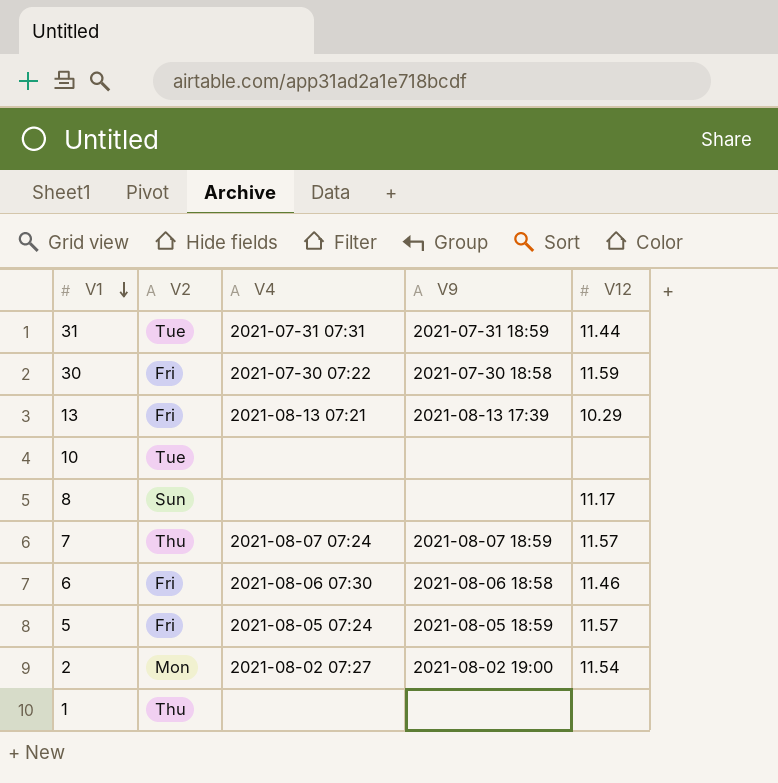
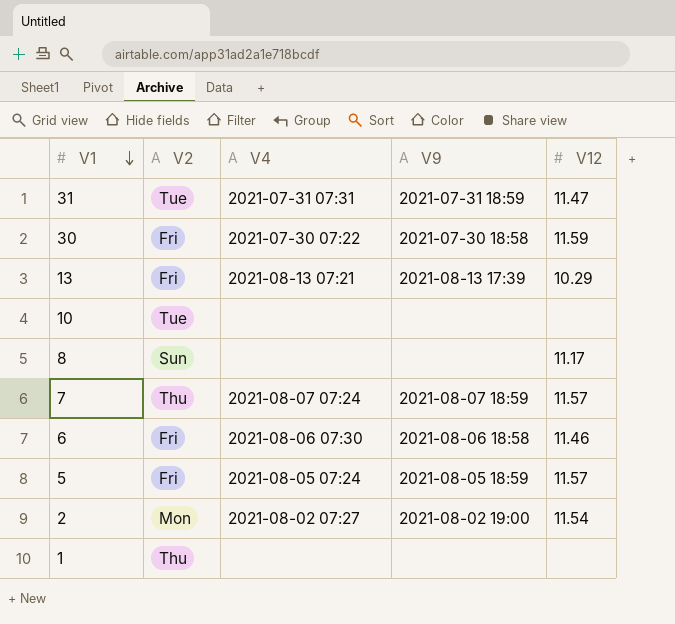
31 | V12: 11.44 -> 11.47

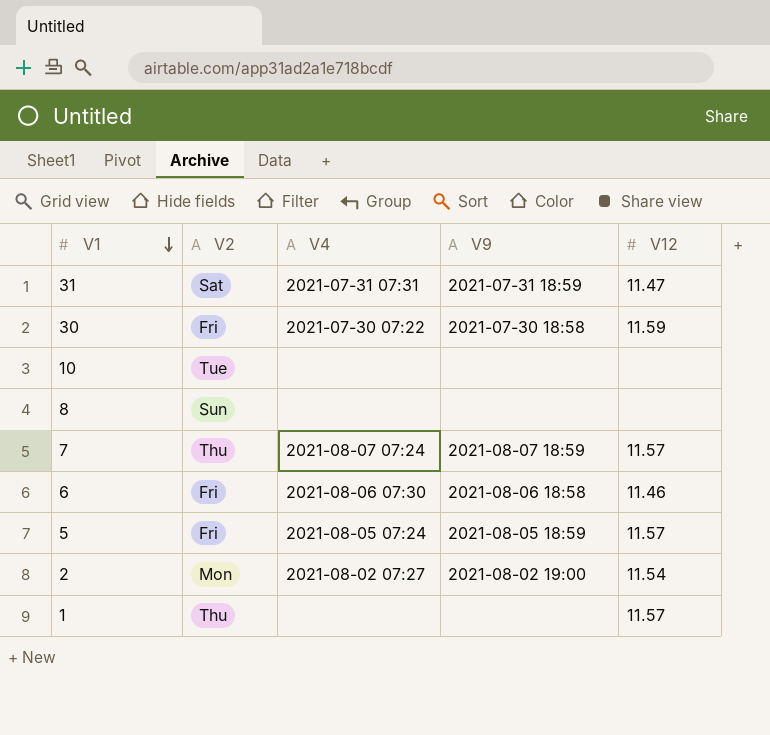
row 13: Fri | 2021-08-13 07:21 | 2021-08-13 17:39 | 10.29 -> none
31 | V2: Tue -> Sat
8 | V12: 11.17 -> none
1 | V12: none -> 11.57

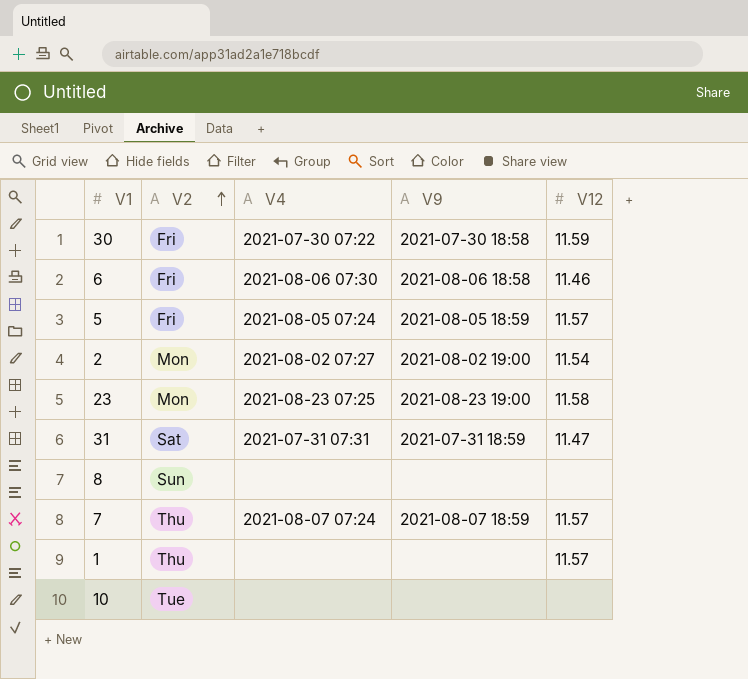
row order: V1 descending -> V2 ascending
row 23: none -> Mon | 2021-08-23 07:25 | 2021-08-23 19:00 | 11.58

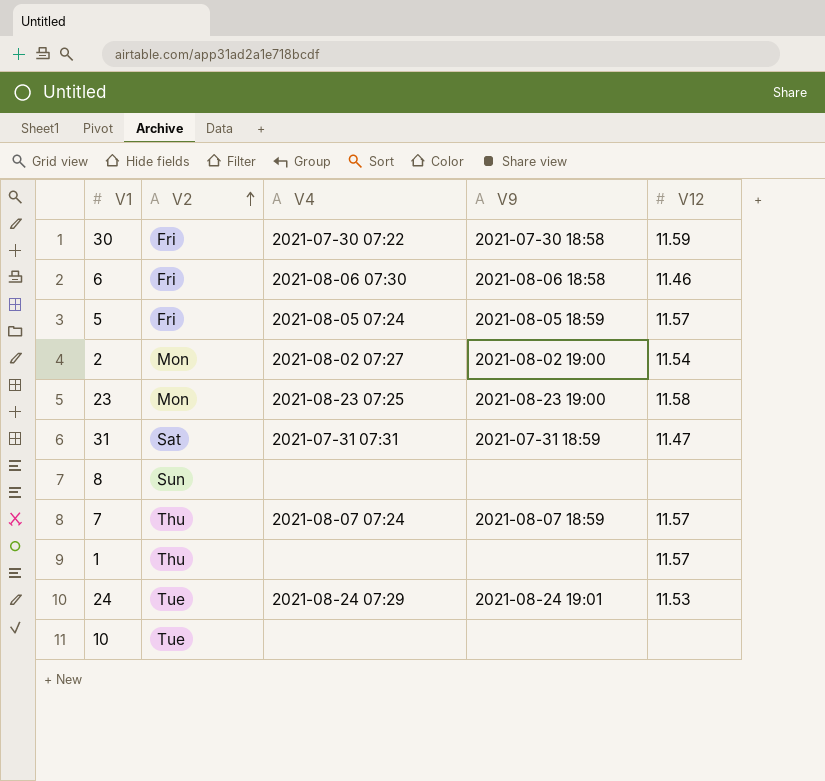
row 24: none -> Tue | 2021-08-24 07:29 | 2021-08-24 19:01 | 11.53

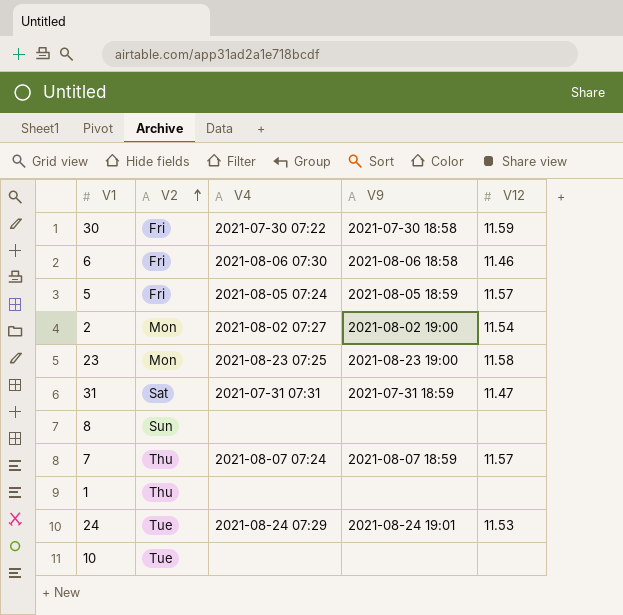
1 | V12: 11.57 -> none

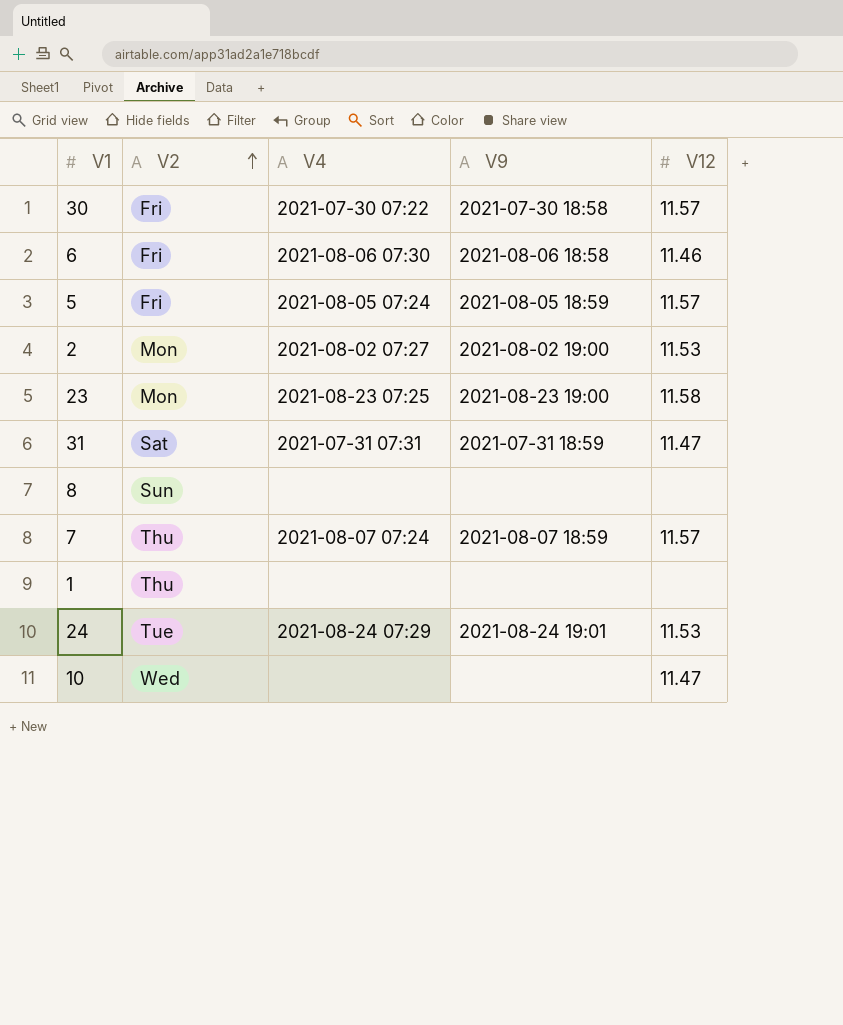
30 | V12: 11.59 -> 11.57
2 | V12: 11.54 -> 11.53
10 | V2: Tue -> Wed
10 | V12: none -> 11.47

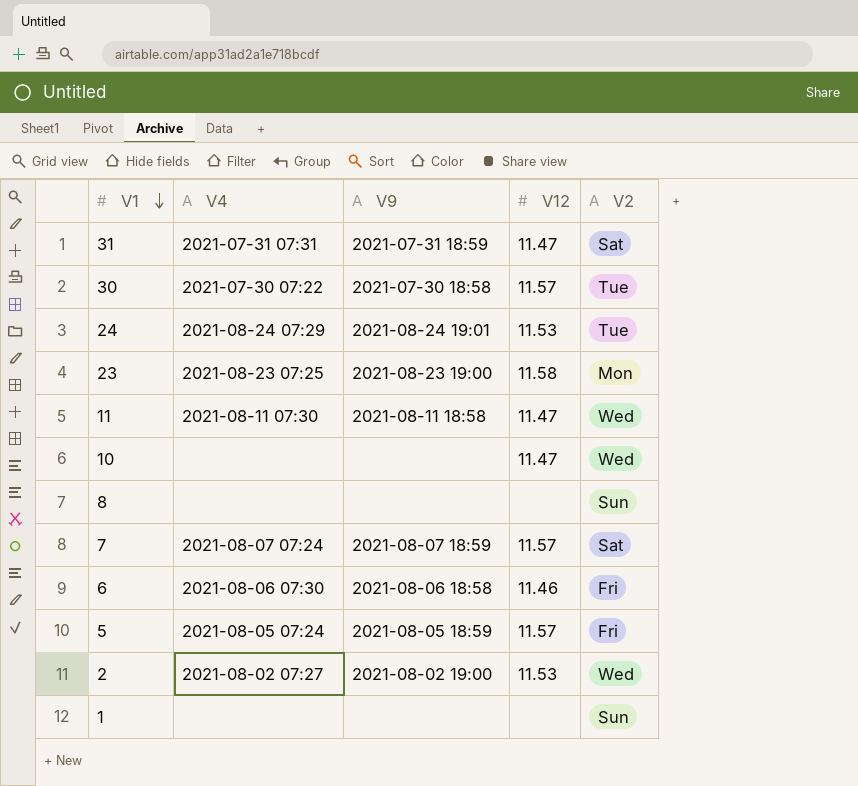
row order: V2 ascending -> V1 descending
column V2 | position: 2 -> 5
30 | V2: Fri -> Tue
row 11: none -> 2021-08-11 07:30 | 2021-08-11 18:58 | 11.47 | Wed
7 | V2: Thu -> Sat
2 | V2: Mon -> Wed
1 | V2: Thu -> Sun

